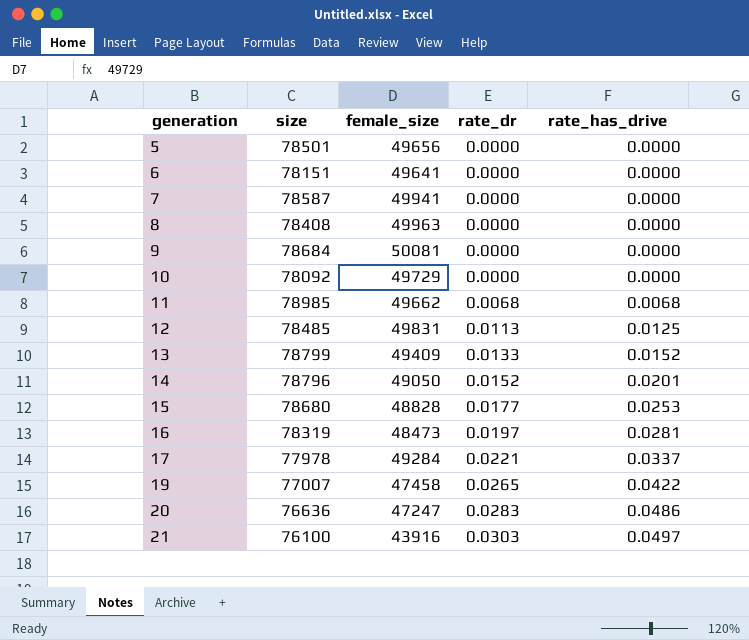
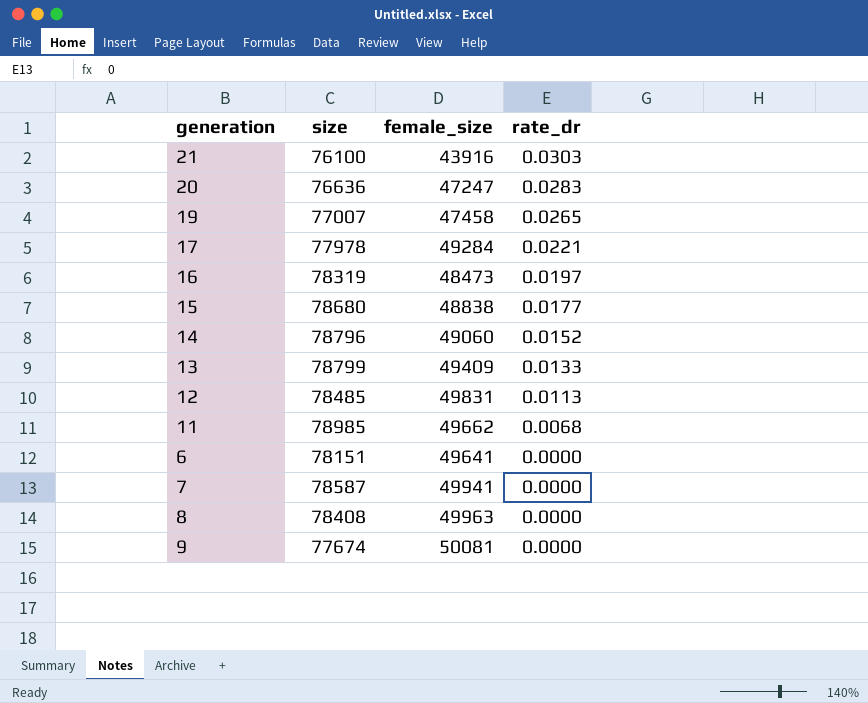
row order: generation ascending -> rate_dr descending
column rate_has_drive | position: 5 -> none
row 5: 78501 | 49656 | 0.0000 | 0.0000 -> none
row 10: 78092 | 49729 | 0.0000 | 0.0000 -> none
15 | female_size: 48828 -> 48838
14 | female_size: 49050 -> 49060
9 | size: 78684 -> 77674

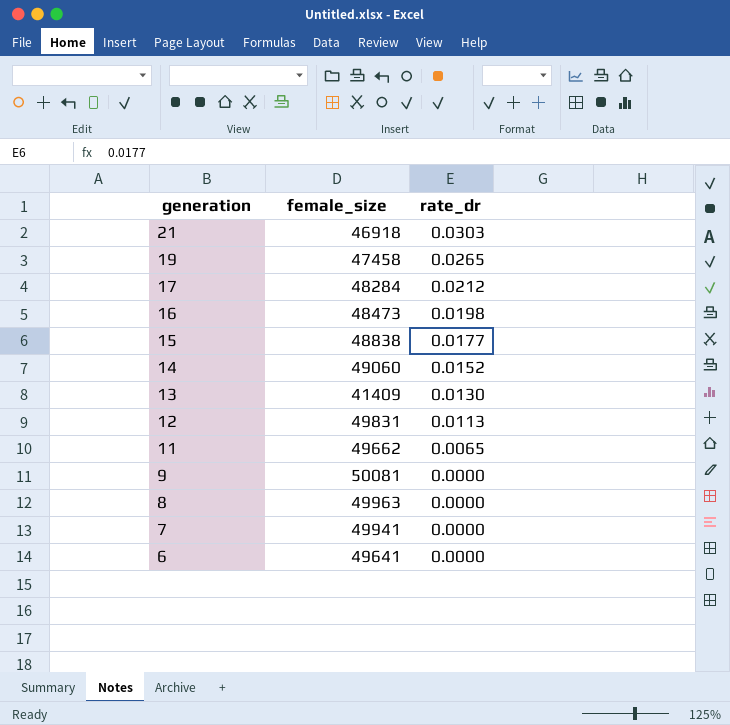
row order: rate_dr descending -> generation descending
column size | position: 2 -> none
row 20: 76636 | 47247 | 0.0283 -> none
21 | female_size: 43916 -> 46918
17 | female_size: 49284 -> 48284
17 | rate_dr: 0.0221 -> 0.0212
16 | rate_dr: 0.0197 -> 0.0198
13 | female_size: 49409 -> 41409
13 | rate_dr: 0.0133 -> 0.0130
11 | rate_dr: 0.0068 -> 0.0065

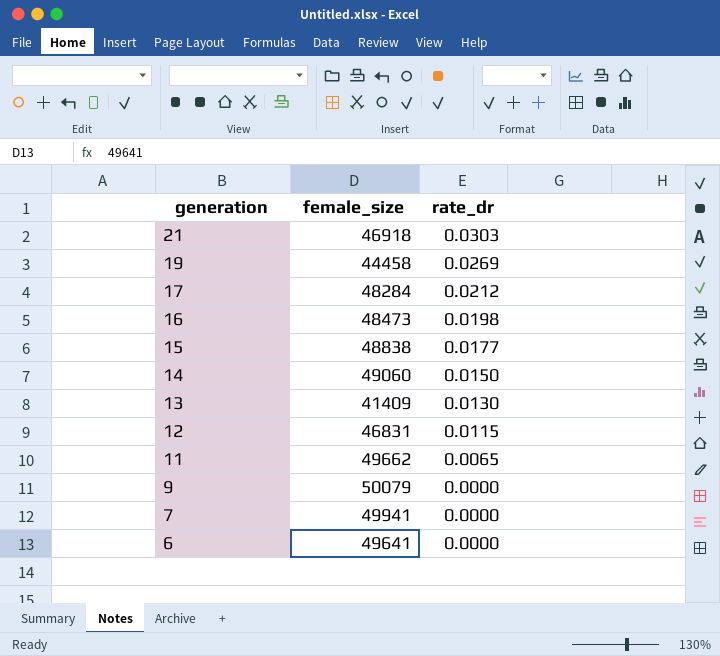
row 8: 49963 | 0.0000 -> none
19 | female_size: 47458 -> 44458
19 | rate_dr: 0.0265 -> 0.0269
14 | rate_dr: 0.0152 -> 0.0150
12 | female_size: 49831 -> 46831
12 | rate_dr: 0.0113 -> 0.0115
9 | female_size: 50081 -> 50079

